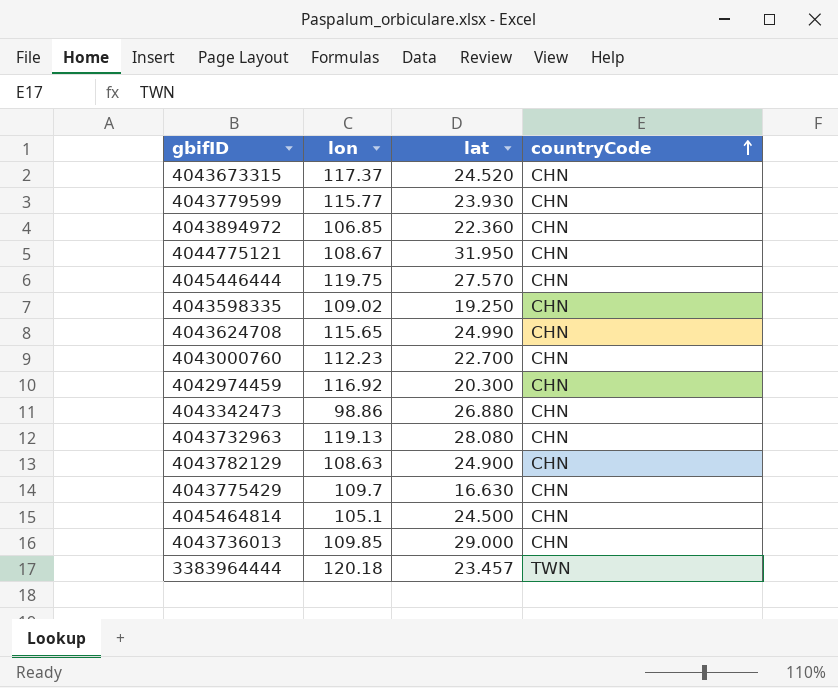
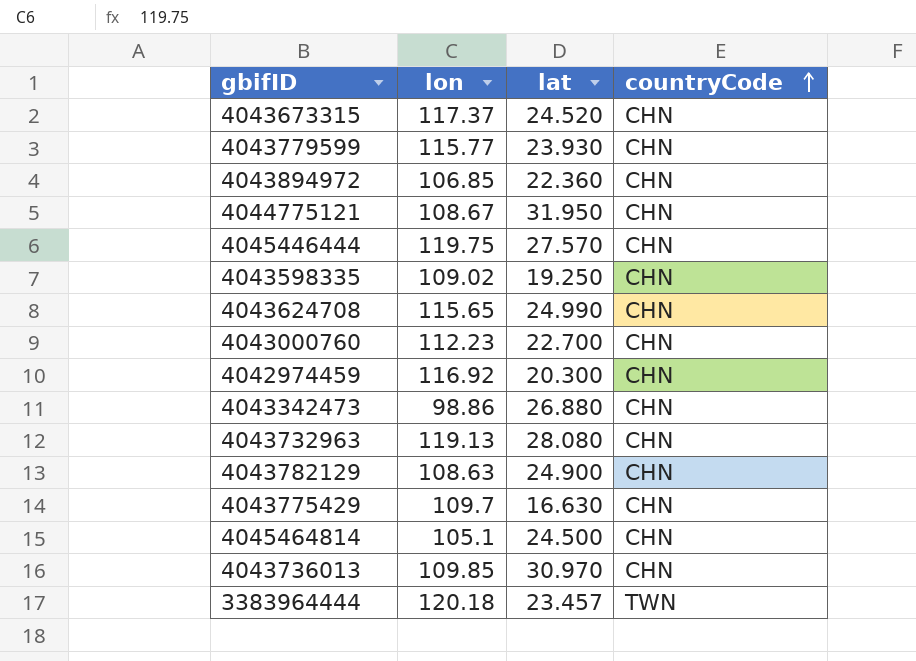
4043736013 | lat: 29.000 -> 30.970

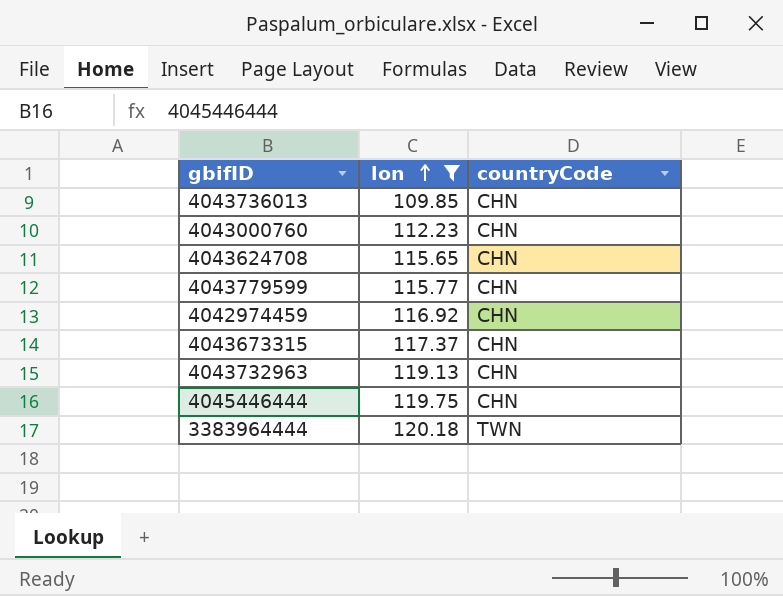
filter: none -> lon >= 109.85
row order: countryCode ascending -> lon ascending
column lat | position: 3 -> none

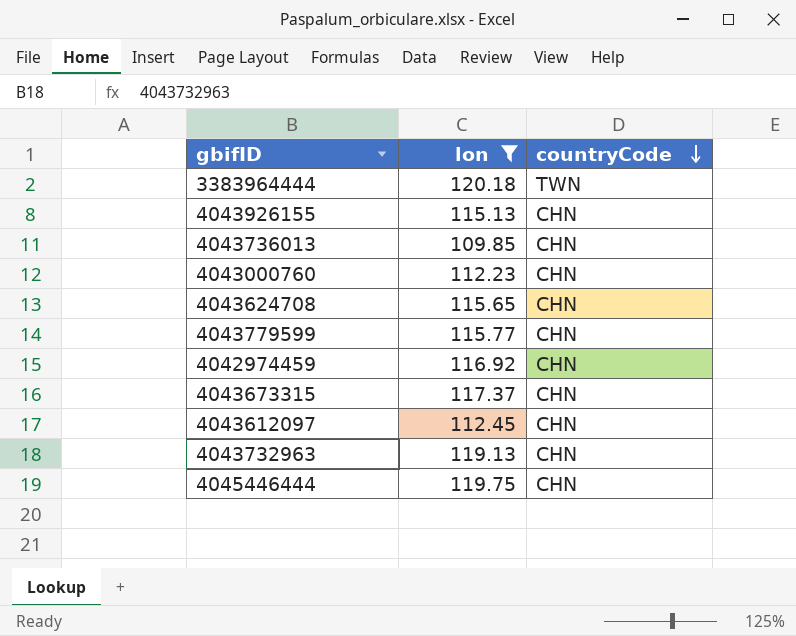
row order: lon ascending -> countryCode descending
row 4043926155: none -> 115.13 | CHN
row 4043612097: none -> 112.45 | CHN

